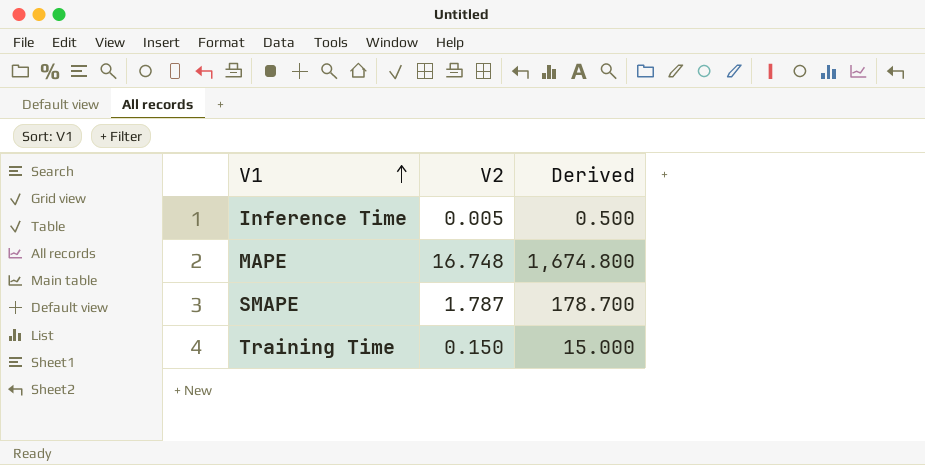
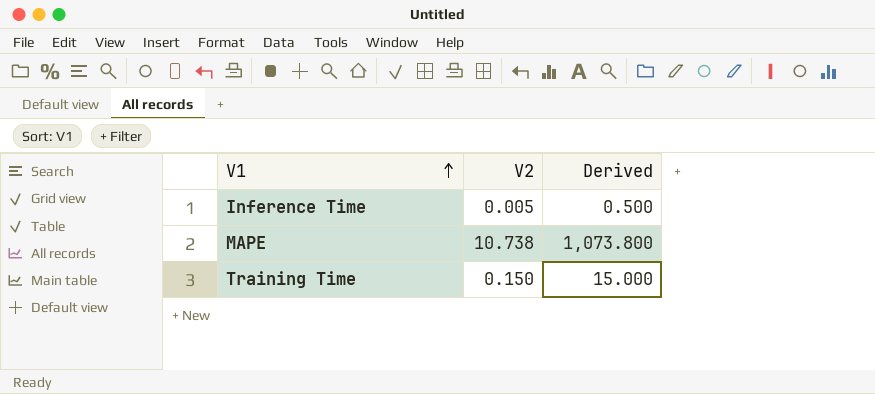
row SMAPE: 1.787 | 178.700 -> none
MAPE | V2: 16.748 -> 10.738
MAPE | Derived: 1,674.800 -> 1,073.800

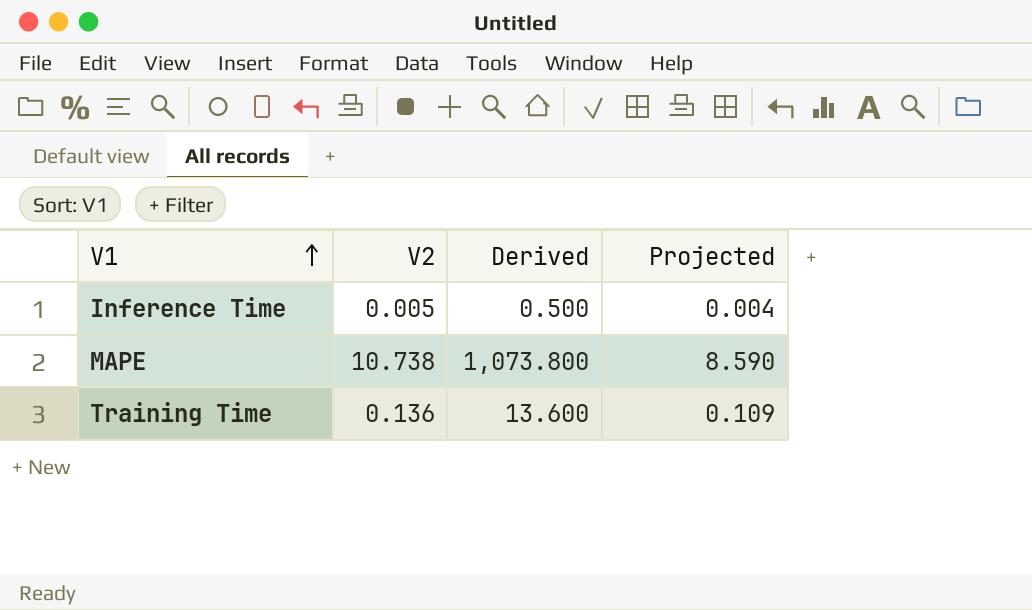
column Projected | formula: none -> [V2] * 0.8
Training Time | V2: 0.150 -> 0.136
Training Time | Derived: 15.000 -> 13.600

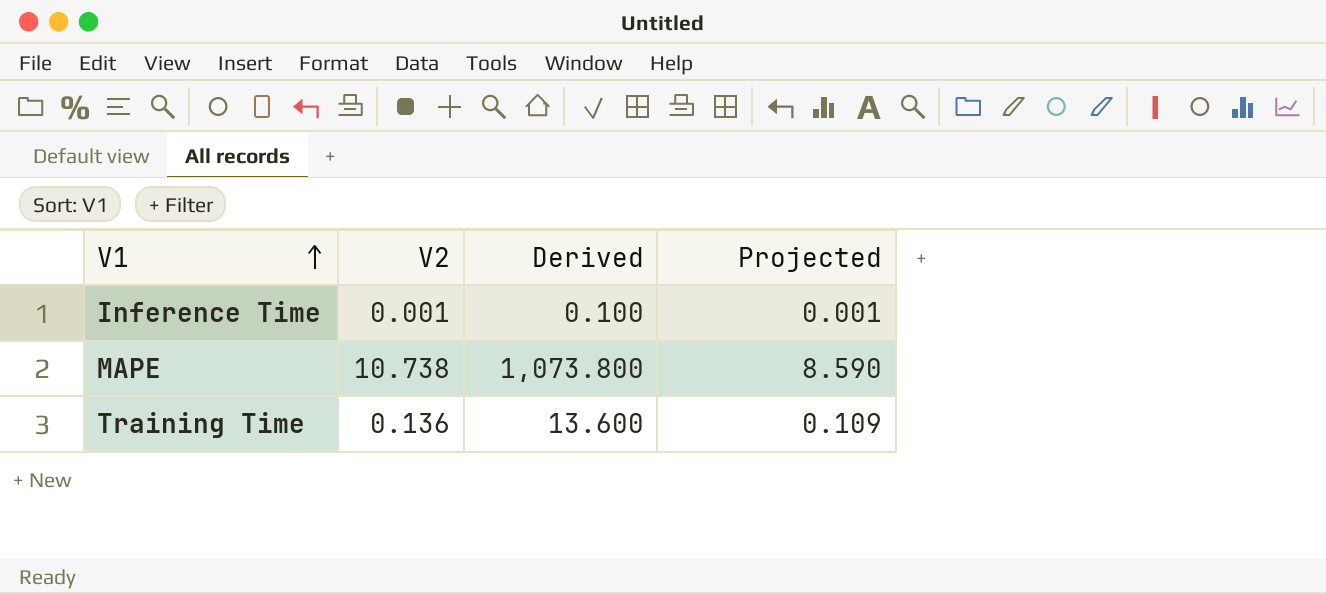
Inference Time | V2: 0.005 -> 0.001
Inference Time | Derived: 0.500 -> 0.100
Inference Time | Projected: 0.004 -> 0.001

